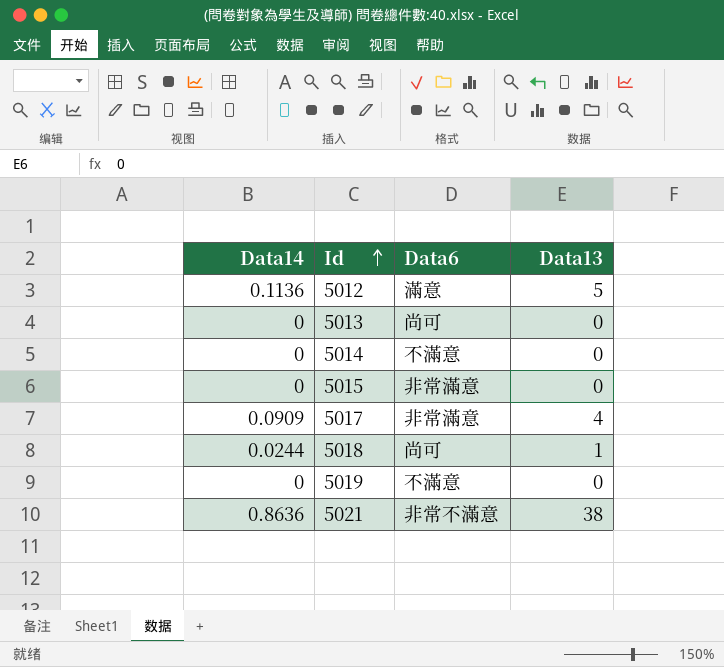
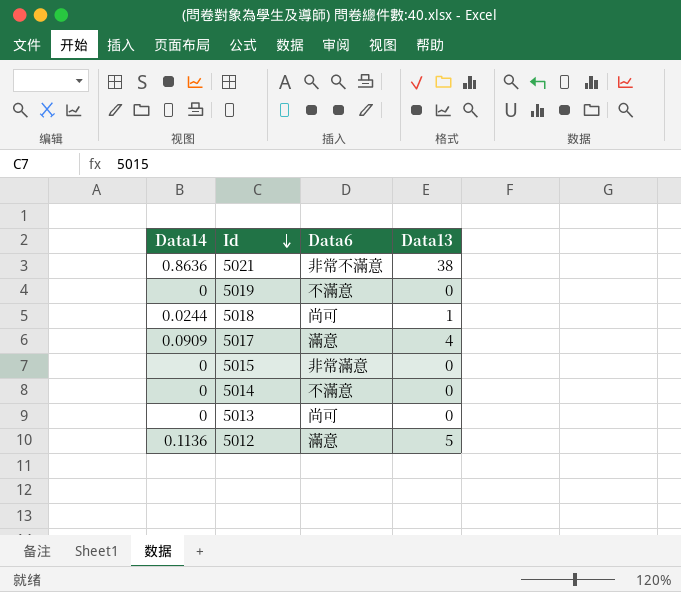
row order: Id ascending -> Id descending
5017 | Data6: 非常滿意 -> 滿意

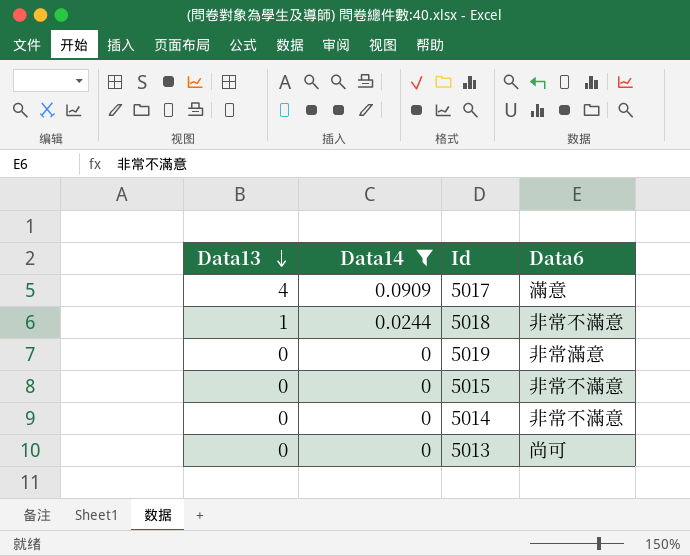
filter: none -> Data14 <= 0.0909
row order: Id descending -> Data13 descending
column Data13 | position: 4 -> 1
5018 | Data6: 尚可 -> 非常不滿意
5019 | Data6: 不滿意 -> 非常滿意
5015 | Data6: 非常滿意 -> 非常不滿意
5014 | Data6: 不滿意 -> 非常不滿意

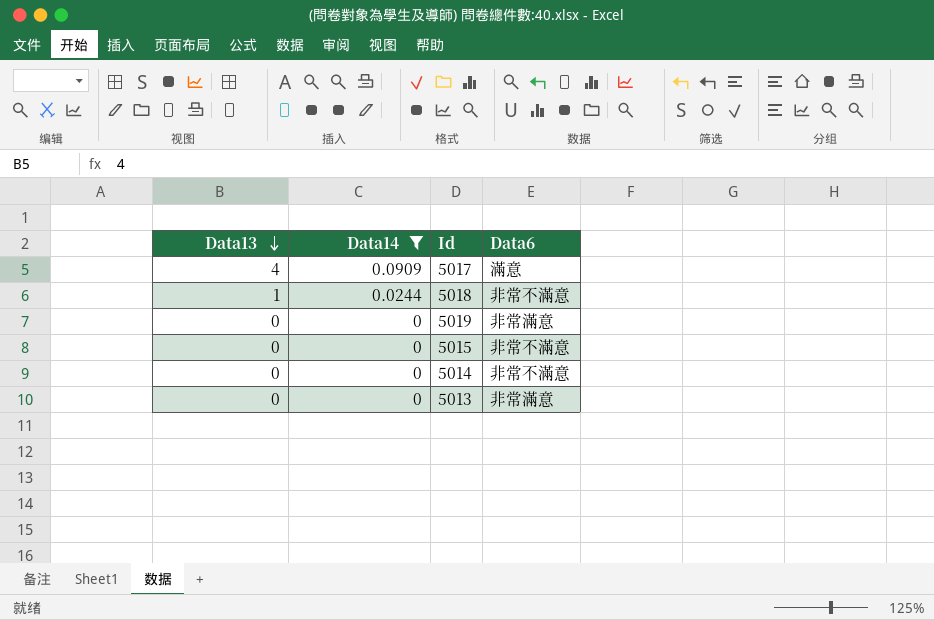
5013 | Data6: 尚可 -> 非常滿意

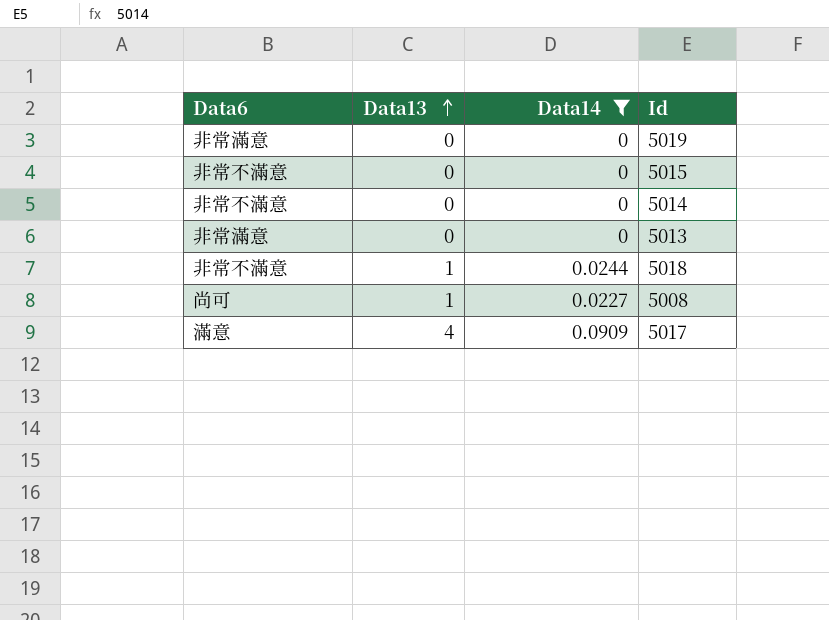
row order: Data13 descending -> Data13 ascending
column Data6 | position: 4 -> 1
row 5008: none -> 尚可 | 1 | 0.0227

